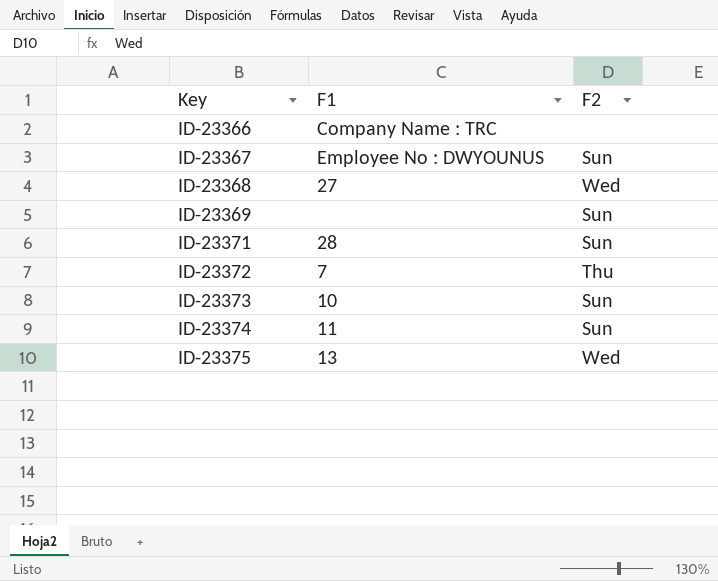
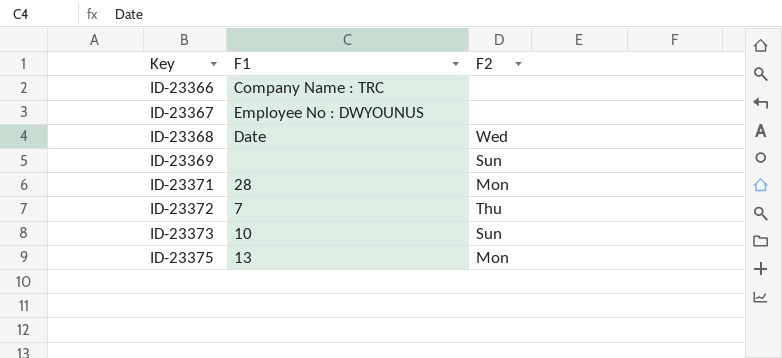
row ID-23374: 11 | Sun -> none
ID-23367 | F2: Sun -> none
ID-23368 | F1: 27 -> Date
ID-23371 | F2: Sun -> Mon
ID-23375 | F2: Wed -> Mon

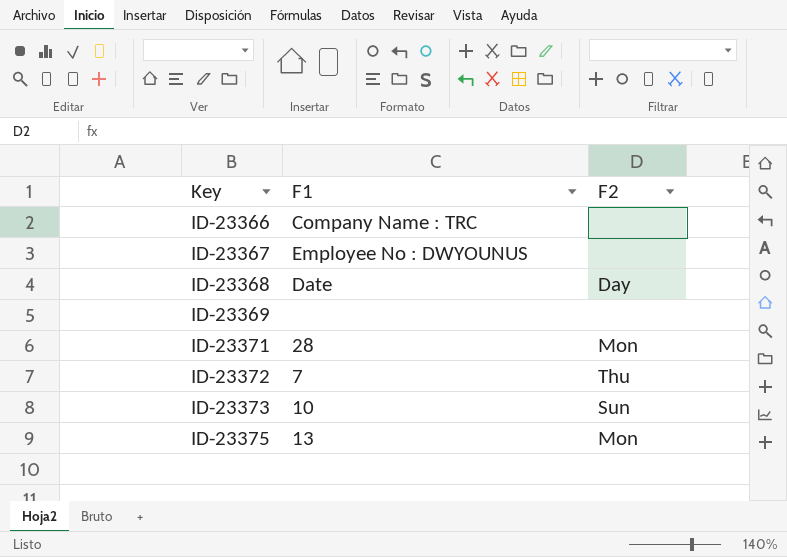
ID-23368 | F2: Wed -> Day
ID-23369 | F2: Sun -> none

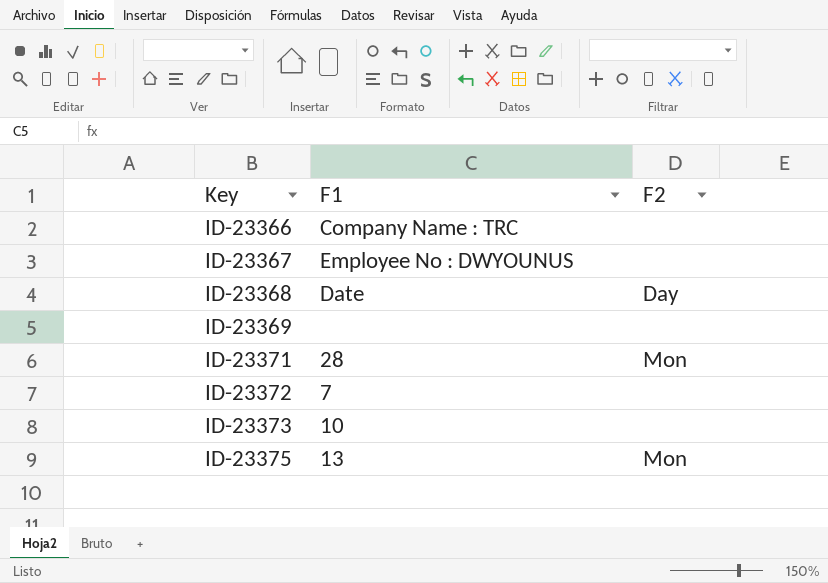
ID-23372 | F2: Thu -> none
ID-23373 | F2: Sun -> none

